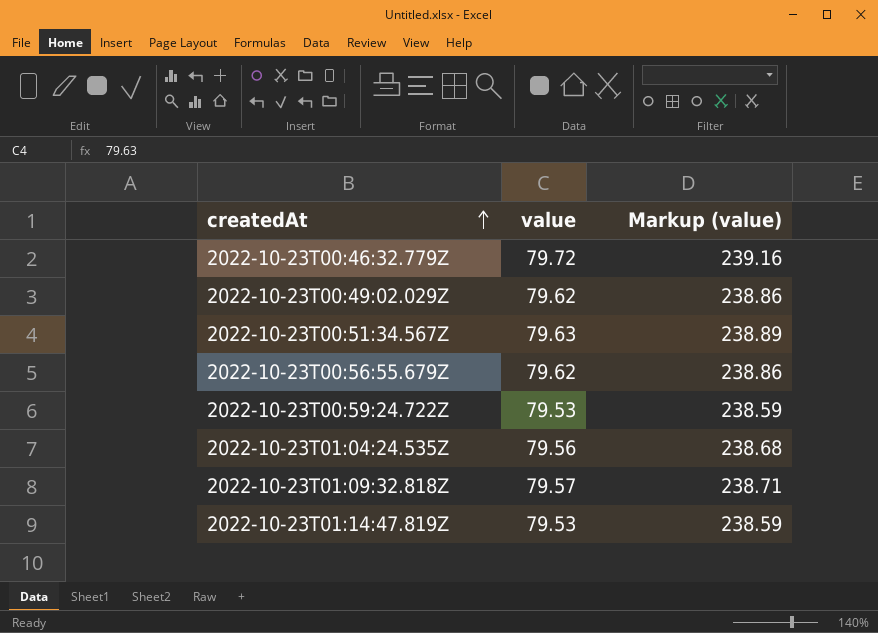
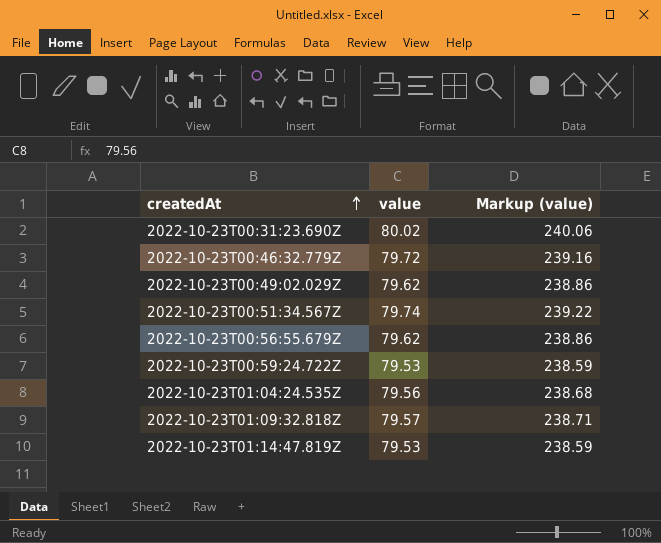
row 2022-10-23T00:31:23.690Z: none -> 80.02 | 240.06
2022-10-23T00:51:34.567Z | value: 79.63 -> 79.74
2022-10-23T00:51:34.567Z | Markup (value): 238.89 -> 239.22

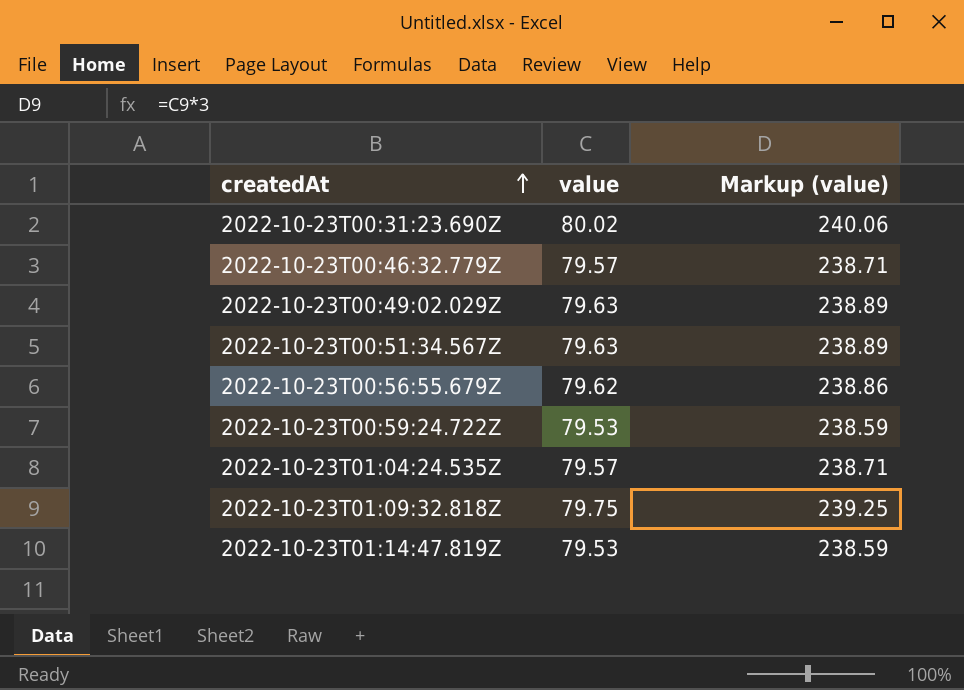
2022-10-23T00:46:32.779Z | value: 79.72 -> 79.57
2022-10-23T00:46:32.779Z | Markup (value): 239.16 -> 238.71
2022-10-23T00:49:02.029Z | value: 79.62 -> 79.63
2022-10-23T00:49:02.029Z | Markup (value): 238.86 -> 238.89
2022-10-23T00:51:34.567Z | value: 79.74 -> 79.63
2022-10-23T00:51:34.567Z | Markup (value): 239.22 -> 238.89
2022-10-23T01:04:24.535Z | value: 79.56 -> 79.57
2022-10-23T01:04:24.535Z | Markup (value): 238.68 -> 238.71
2022-10-23T01:09:32.818Z | value: 79.57 -> 79.75
2022-10-23T01:09:32.818Z | Markup (value): 238.71 -> 239.25

